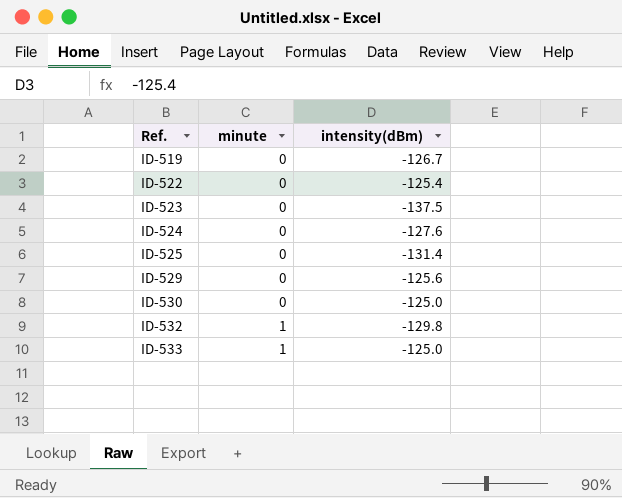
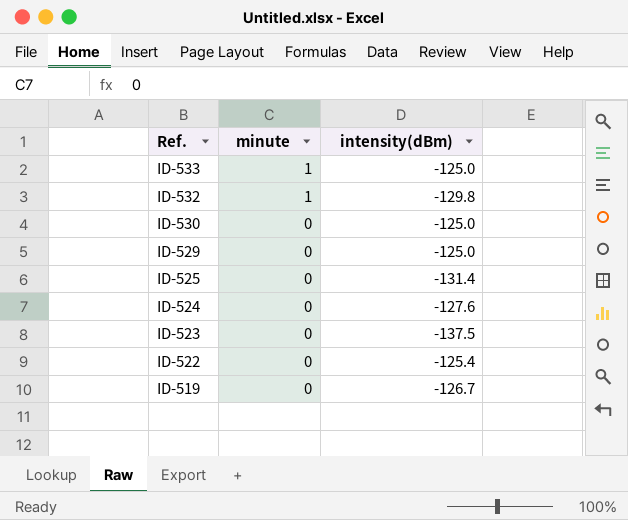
row order: Ref. ascending -> Ref. descending
ID-529 | intensity(dBm): -125.6 -> -125.0

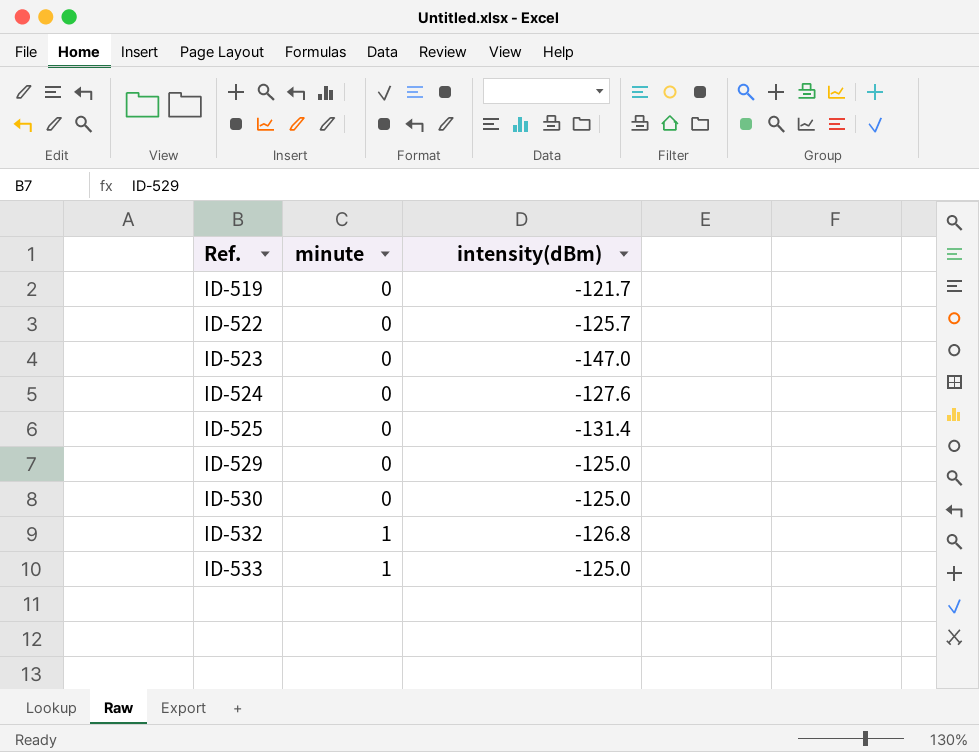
row order: Ref. descending -> Ref. ascending
ID-519 | intensity(dBm): -126.7 -> -121.7
ID-522 | intensity(dBm): -125.4 -> -125.7
ID-523 | intensity(dBm): -137.5 -> -147.0
ID-532 | intensity(dBm): -129.8 -> -126.8

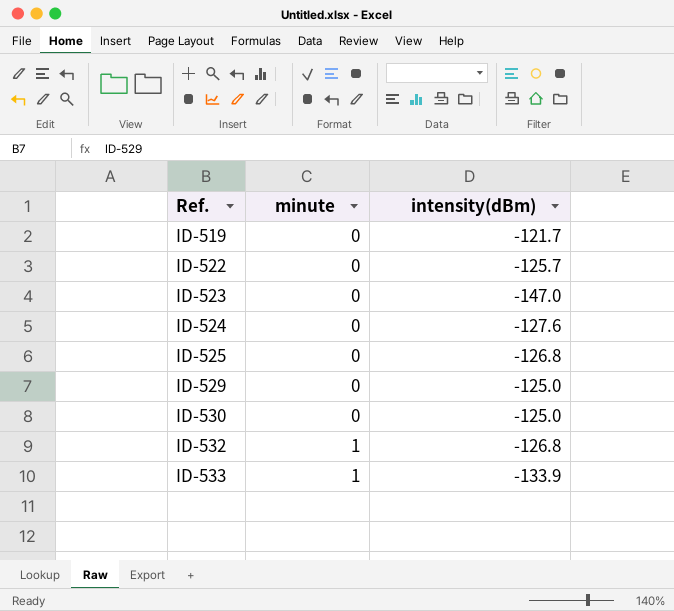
ID-525 | intensity(dBm): -131.4 -> -126.8
ID-533 | intensity(dBm): -125.0 -> -133.9

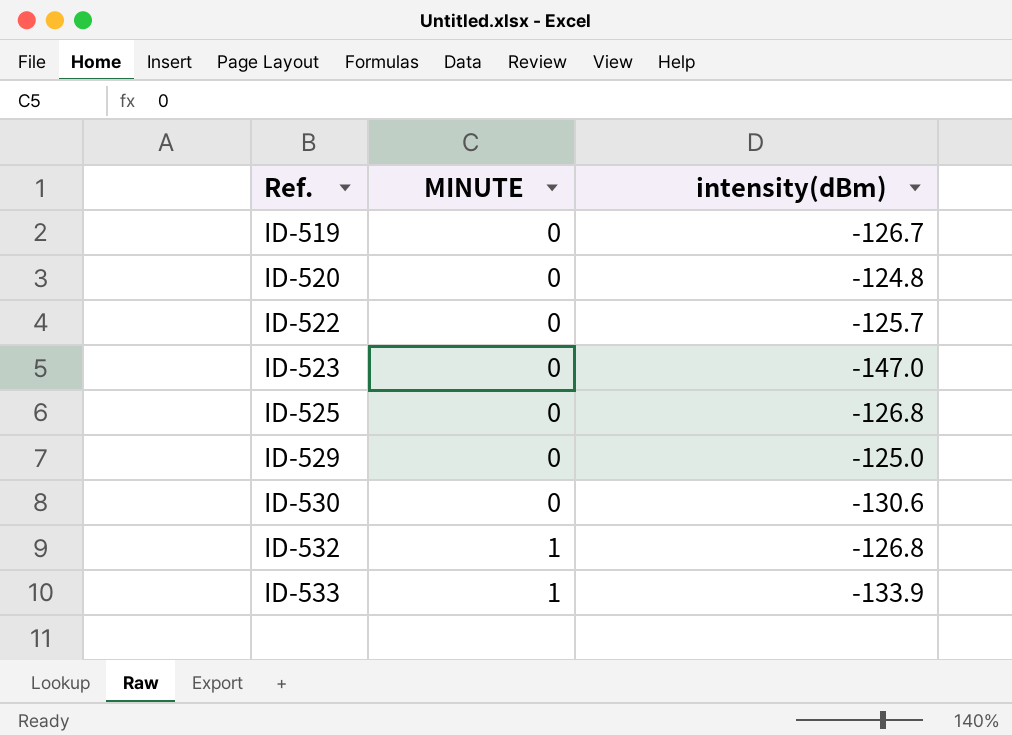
column name: minute -> MINUTE
row ID-524: 0 | -127.6 -> none
ID-519 | intensity(dBm): -121.7 -> -126.7
row ID-520: none -> 0 | -124.8
ID-530 | intensity(dBm): -125.0 -> -130.6

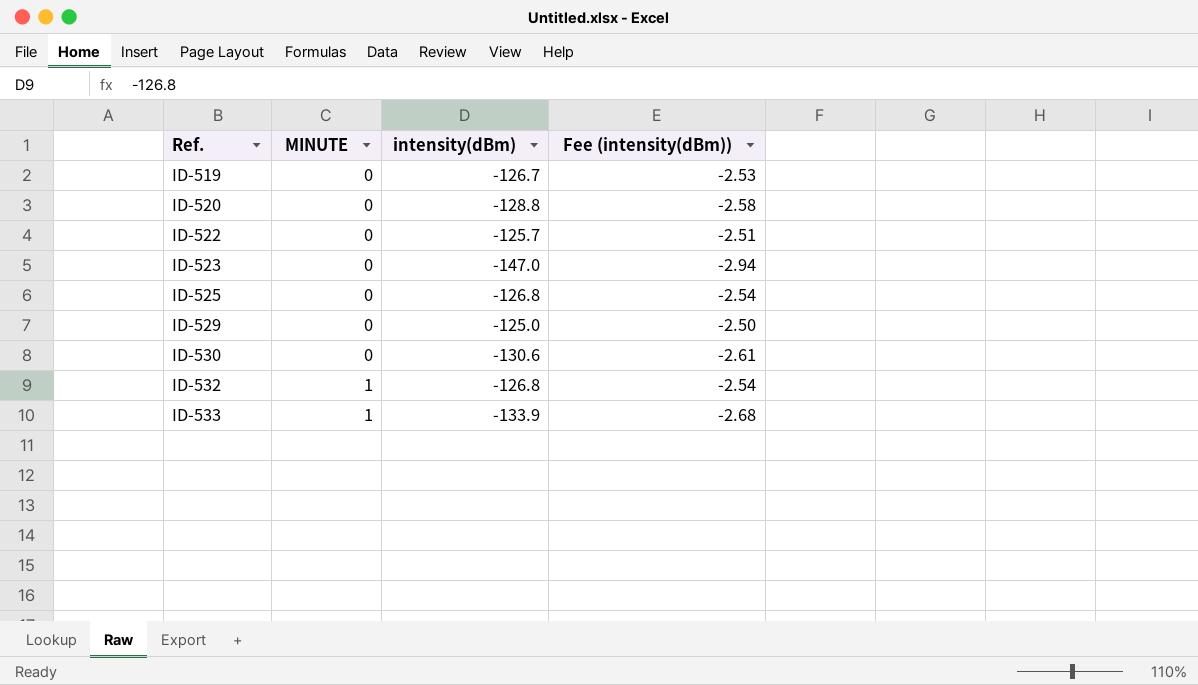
column Fee (intensity(dBm)) | formula: none -> [intensity(dBm)] * 0.02
ID-520 | intensity(dBm): -124.8 -> -128.8

